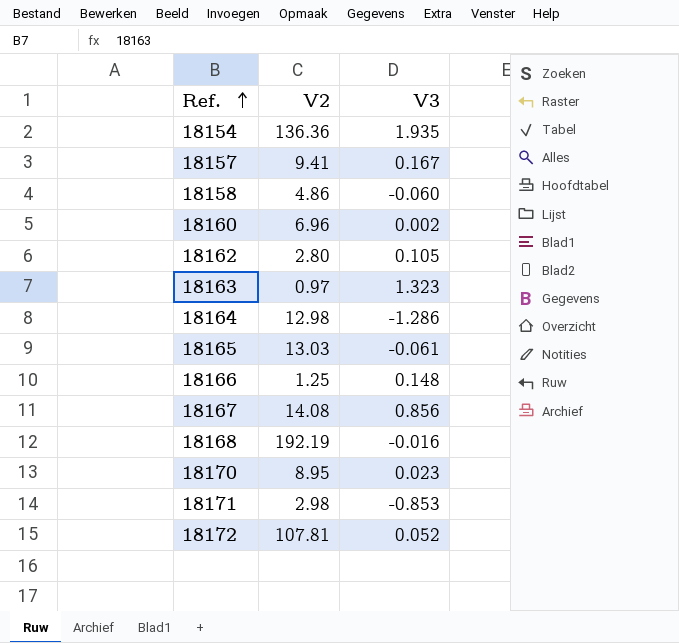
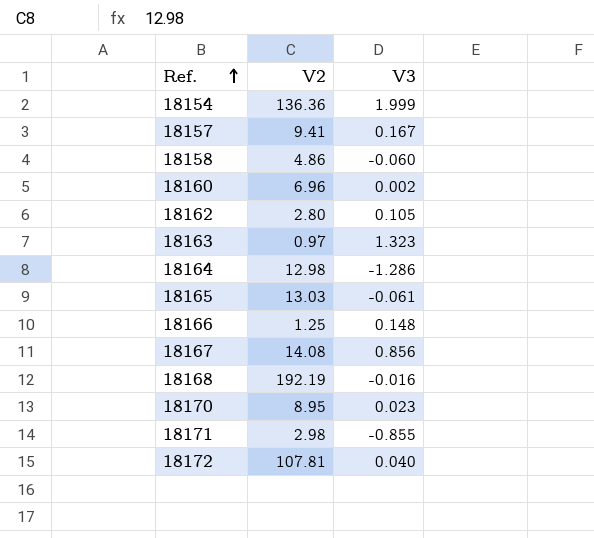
18154 | V3: 1.935 -> 1.999
18171 | V3: -0.853 -> -0.855
18172 | V3: 0.052 -> 0.040

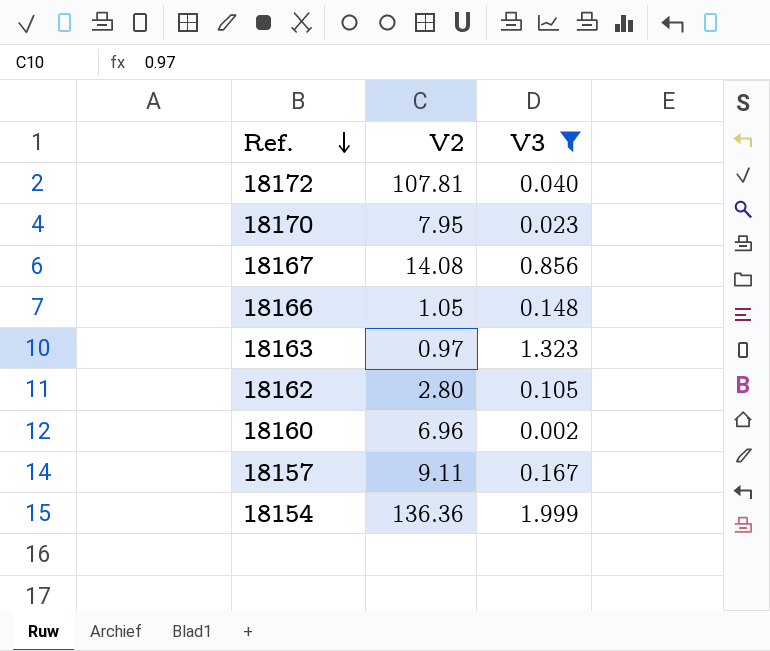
filter: none -> V3 >= 0.002
row order: Ref. ascending -> Ref. descending
18170 | V2: 8.95 -> 7.95
18166 | V2: 1.25 -> 1.05
18157 | V2: 9.41 -> 9.11

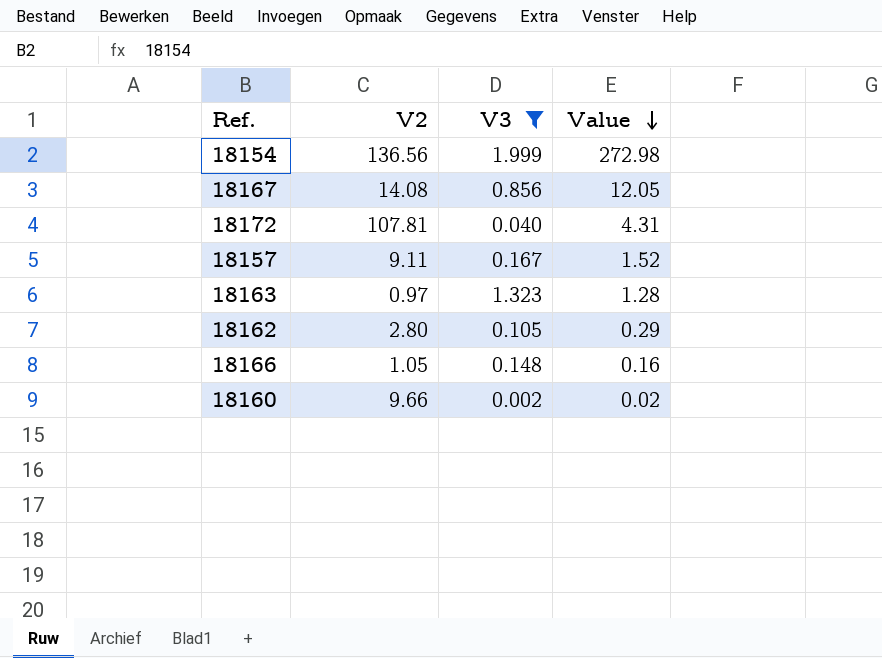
row order: Ref. descending -> Value descending
column Value | formula: none -> [V2] * [V3]
row 18170: 7.95 | 0.023 -> none
18154 | V2: 136.36 -> 136.56
18160 | V2: 6.96 -> 9.66

